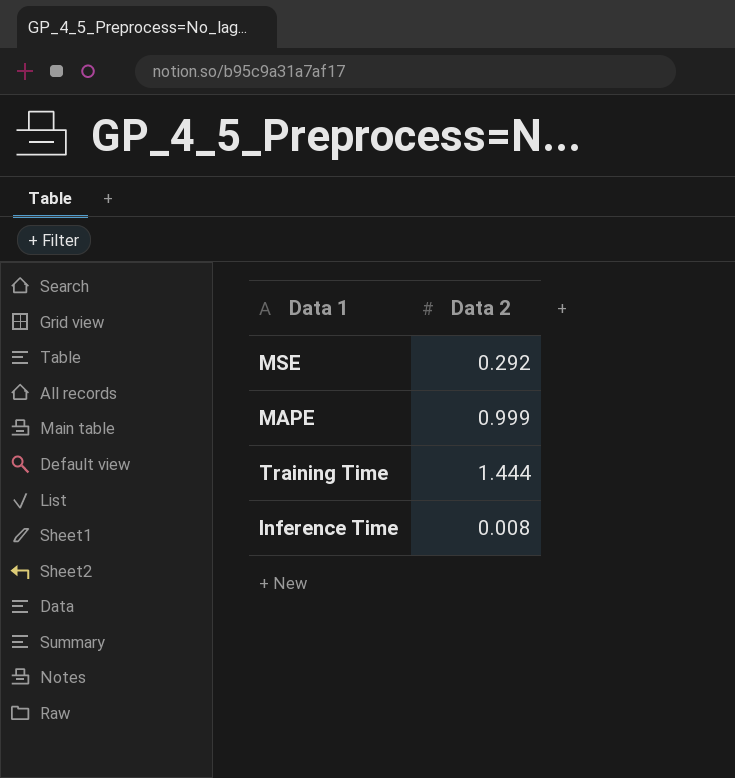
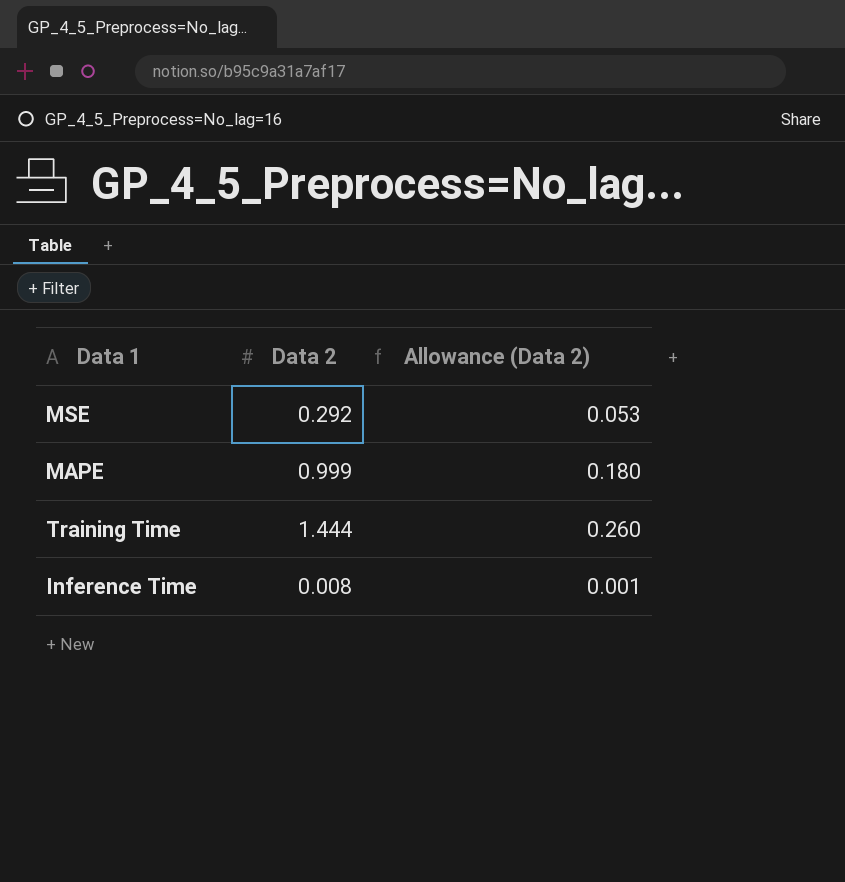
column Allowance (Data 2) | formula: none -> [Data 2] * 0.18

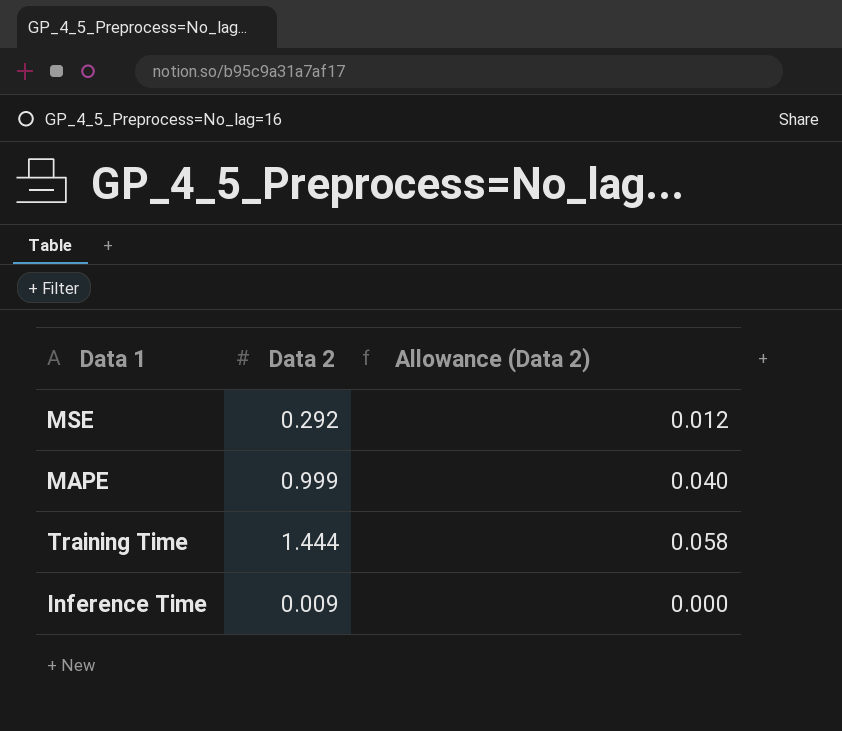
column Allowance (Data 2) | formula: [Data 2] * 0.18 -> [Data 2] * 0.04
Inference Time | Data 2: 0.008 -> 0.009

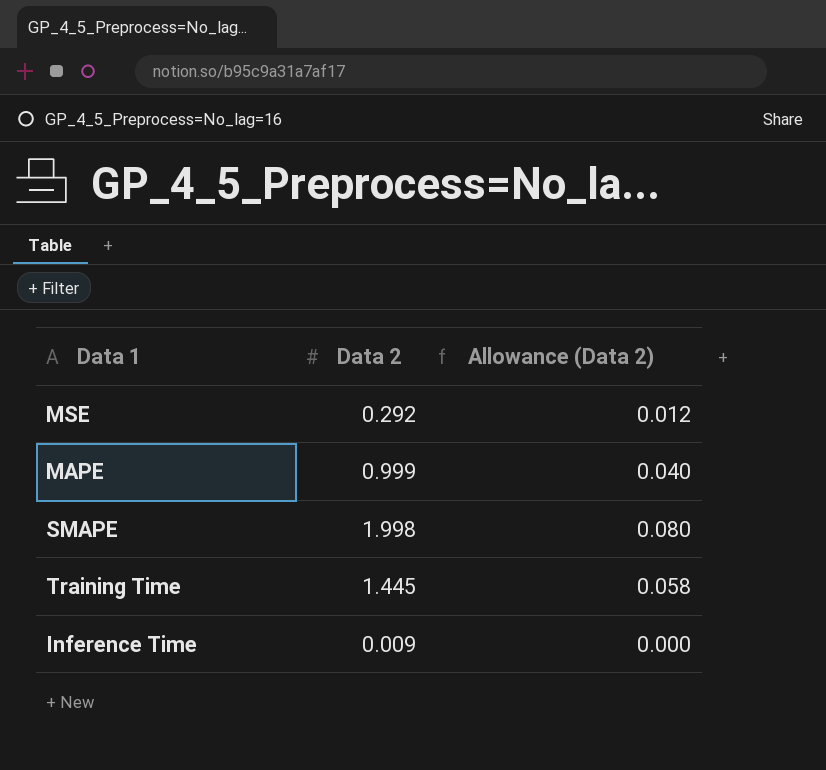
row SMAPE: none -> 1.998 | 0.080
Training Time | Data 2: 1.444 -> 1.445

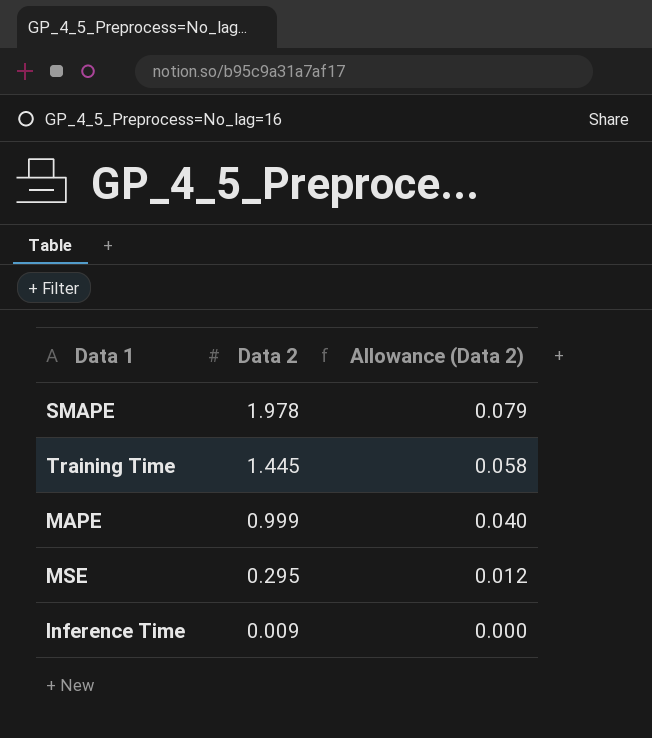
row order: none -> Data 2 descending
SMAPE | Data 2: 1.998 -> 1.978
SMAPE | Allowance (Data 2): 0.080 -> 0.079
MSE | Data 2: 0.292 -> 0.295

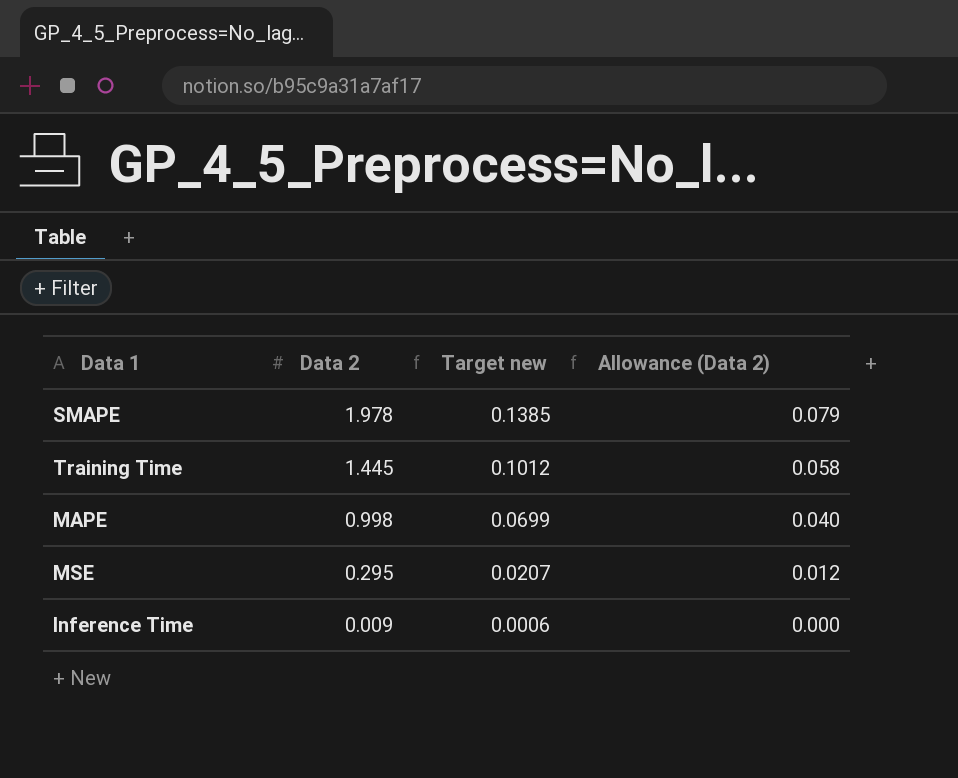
column Target new | formula: none -> [Data 2] * 0.07
MAPE | Data 2: 0.999 -> 0.998

